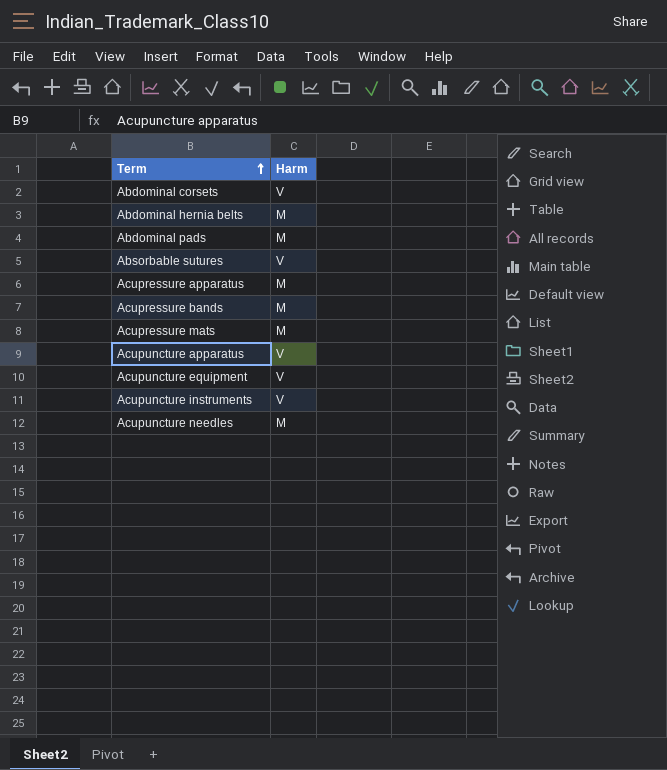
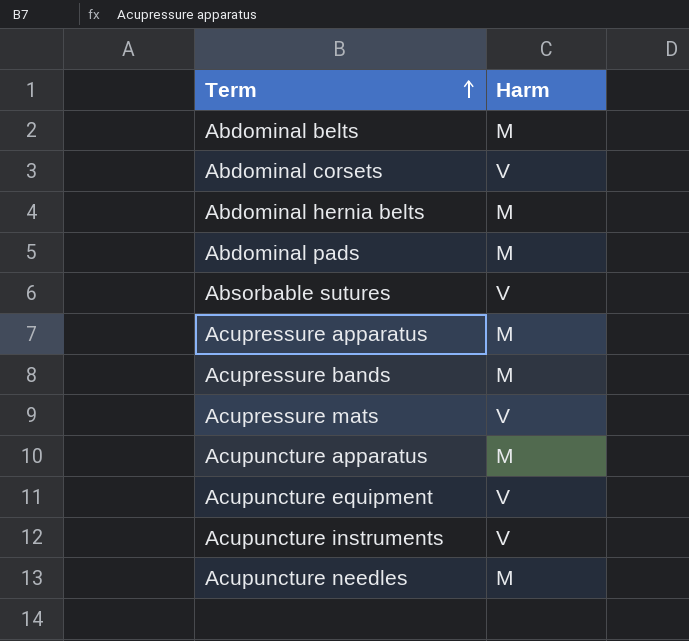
row Abdominal belts: none -> M
Acupressure mats | Harm: M -> V
Acupuncture apparatus | Harm: V -> M

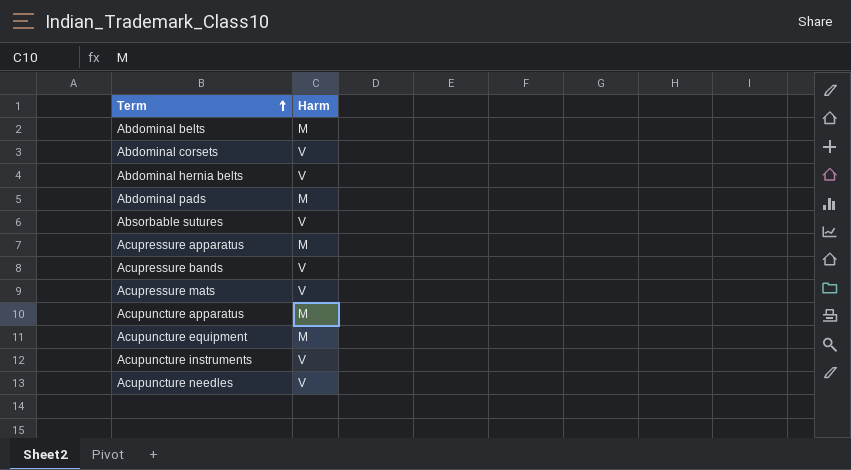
Abdominal hernia belts | Harm: M -> V
Acupressure bands | Harm: M -> V
Acupuncture equipment | Harm: V -> M
Acupuncture needles | Harm: M -> V

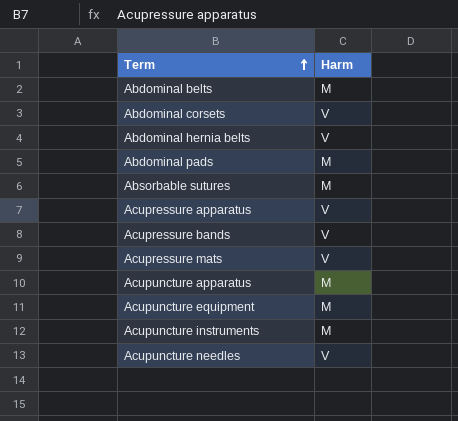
Absorbable sutures | Harm: V -> M
Acupressure apparatus | Harm: M -> V
Acupuncture instruments | Harm: V -> M

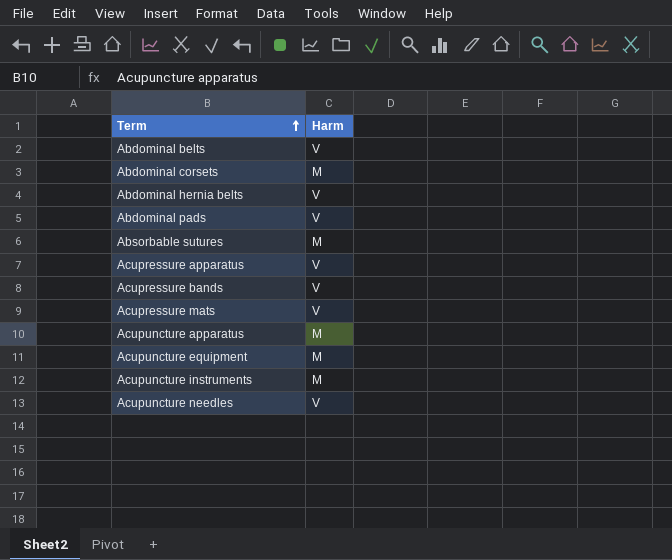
Abdominal belts | Harm: M -> V
Abdominal corsets | Harm: V -> M
Abdominal pads | Harm: M -> V

